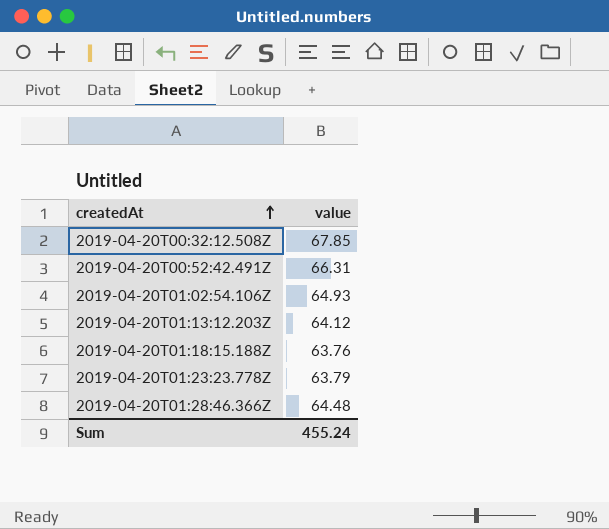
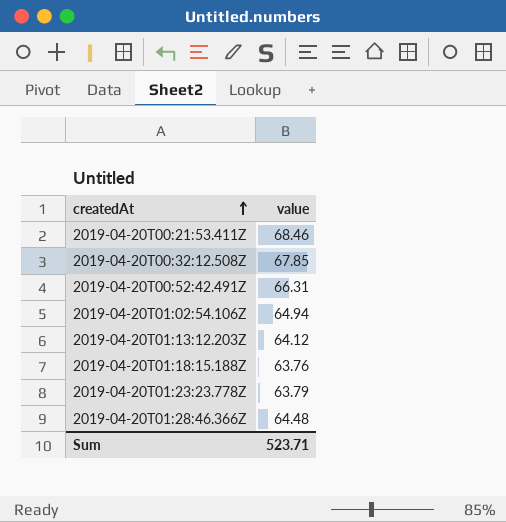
row 2019-04-20T00:21:53.411Z: none -> 68.46
2019-04-20T01:02:54.106Z | value: 64.93 -> 64.94
Sum | value: 455.24 -> 523.71

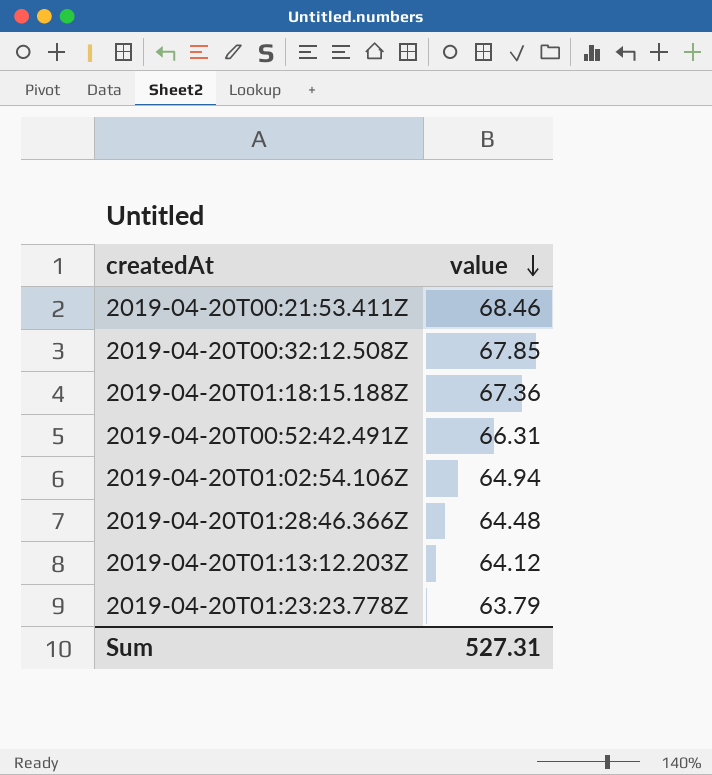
row order: createdAt ascending -> value descending
2019-04-20T01:18:15.188Z | value: 63.76 -> 67.36
Sum | value: 523.71 -> 527.31

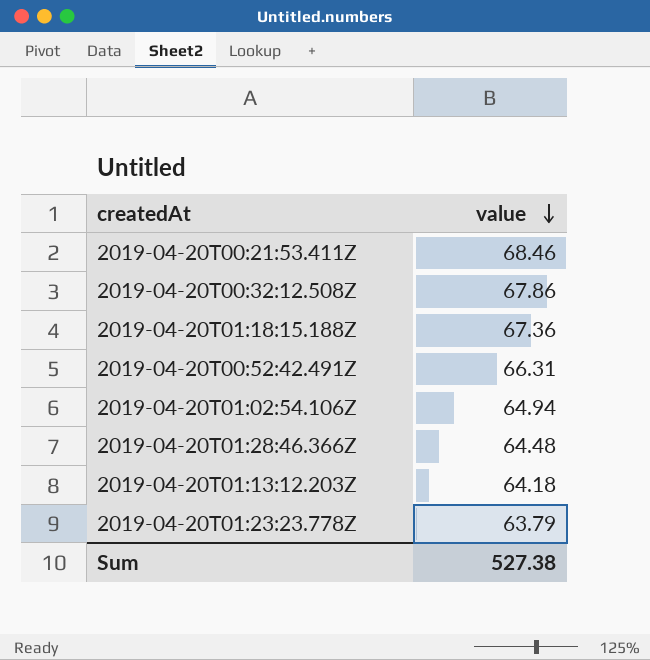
2019-04-20T00:32:12.508Z | value: 67.85 -> 67.86
2019-04-20T01:13:12.203Z | value: 64.12 -> 64.18
Sum | value: 527.31 -> 527.38

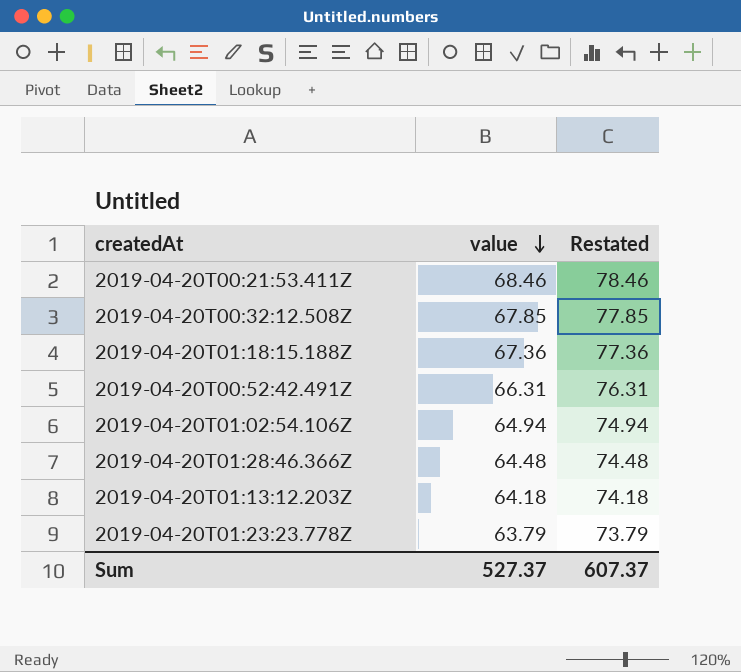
column Restated | formula: none -> [value] + 10
2019-04-20T00:32:12.508Z | value: 67.86 -> 67.85
Sum | value: 527.38 -> 527.37

